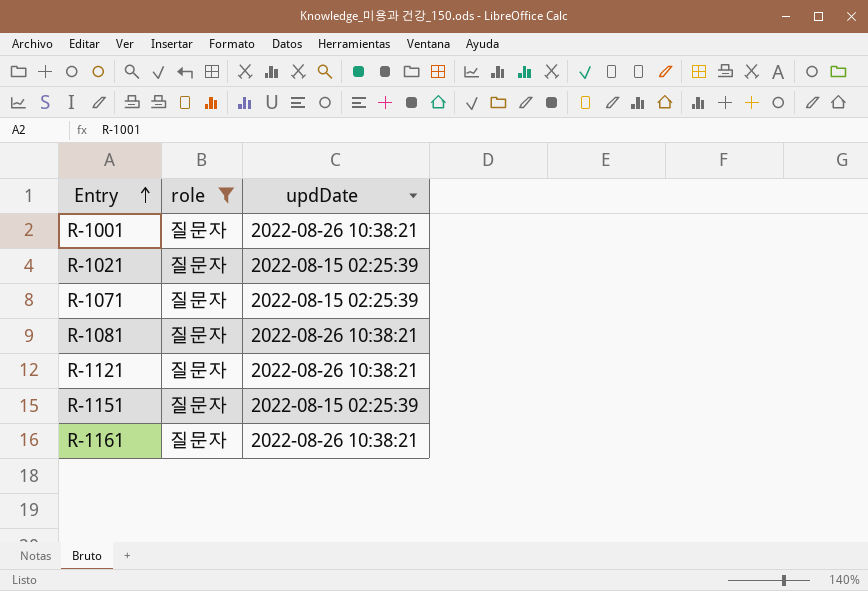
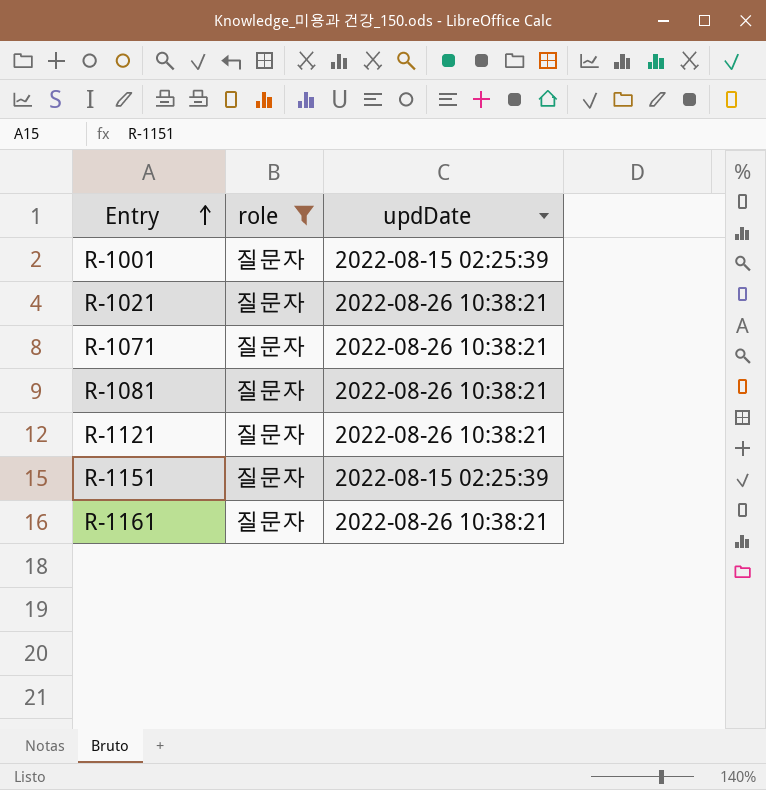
R-1001 | updDate: 2022-08-26 10:38:21 -> 2022-08-15 02:25:39
R-1021 | updDate: 2022-08-15 02:25:39 -> 2022-08-26 10:38:21
R-1071 | updDate: 2022-08-15 02:25:39 -> 2022-08-26 10:38:21

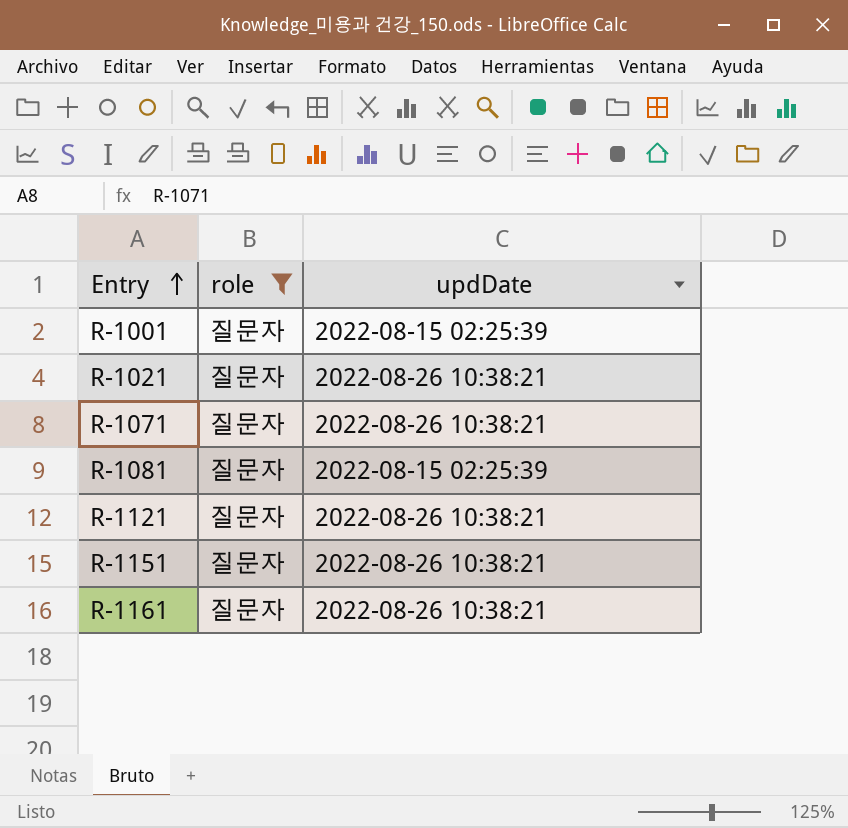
R-1081 | updDate: 2022-08-26 10:38:21 -> 2022-08-15 02:25:39
R-1151 | updDate: 2022-08-15 02:25:39 -> 2022-08-26 10:38:21

